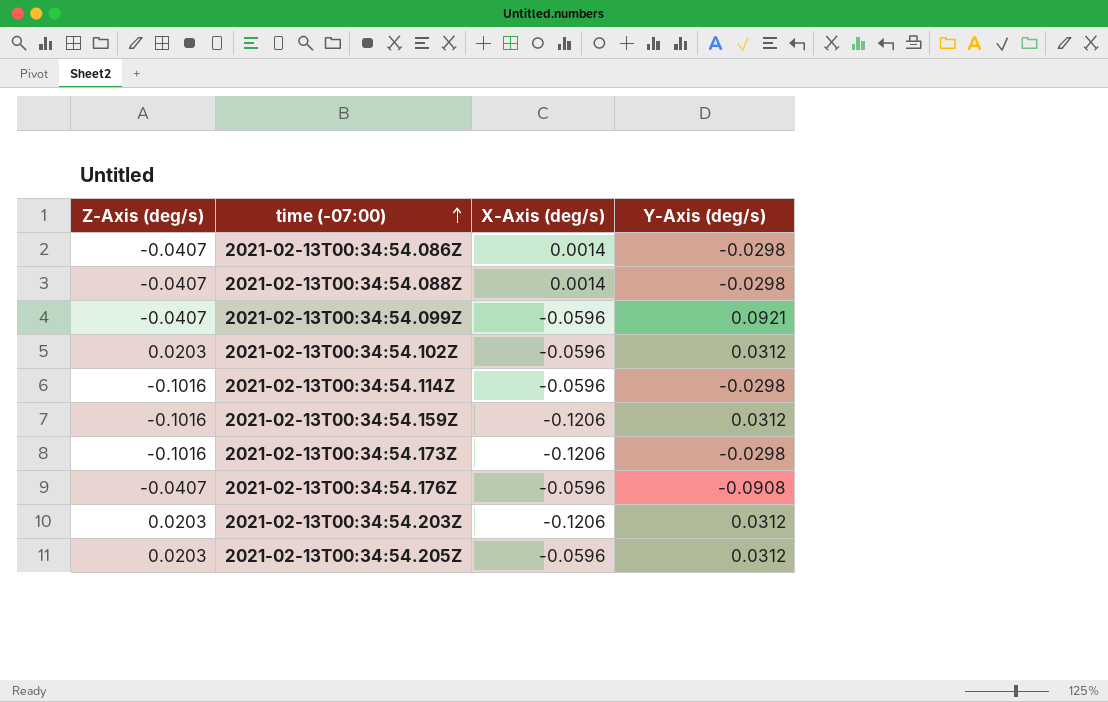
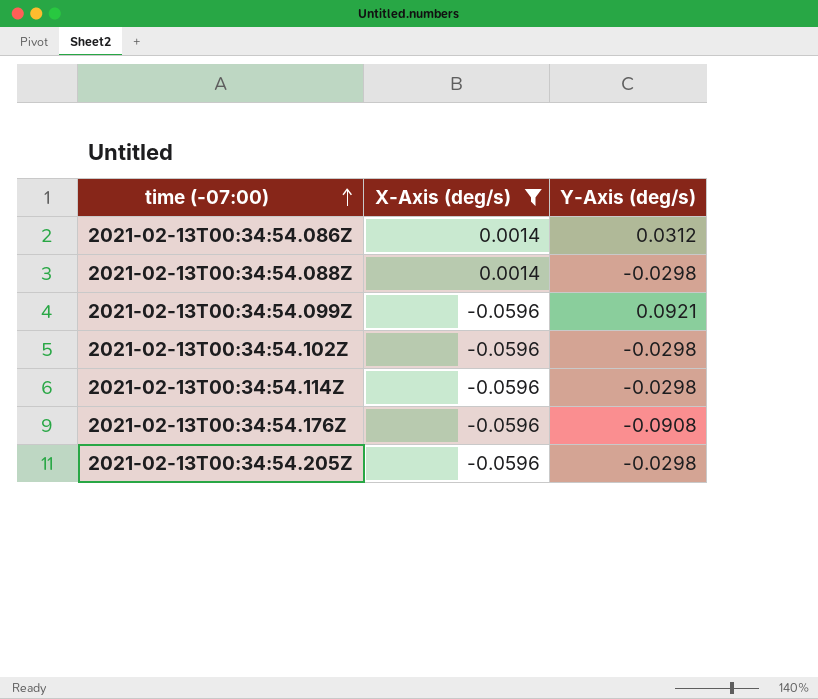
filter: none -> X-Axis (deg/s) != -0.1206
column Z-Axis (deg/s) | position: 1 -> none
2021-02-13T00:34:54.086Z | Y-Axis (deg/s): -0.0298 -> 0.0312
2021-02-13T00:34:54.102Z | Y-Axis (deg/s): 0.0312 -> -0.0298
2021-02-13T00:34:54.205Z | Y-Axis (deg/s): 0.0312 -> -0.0298

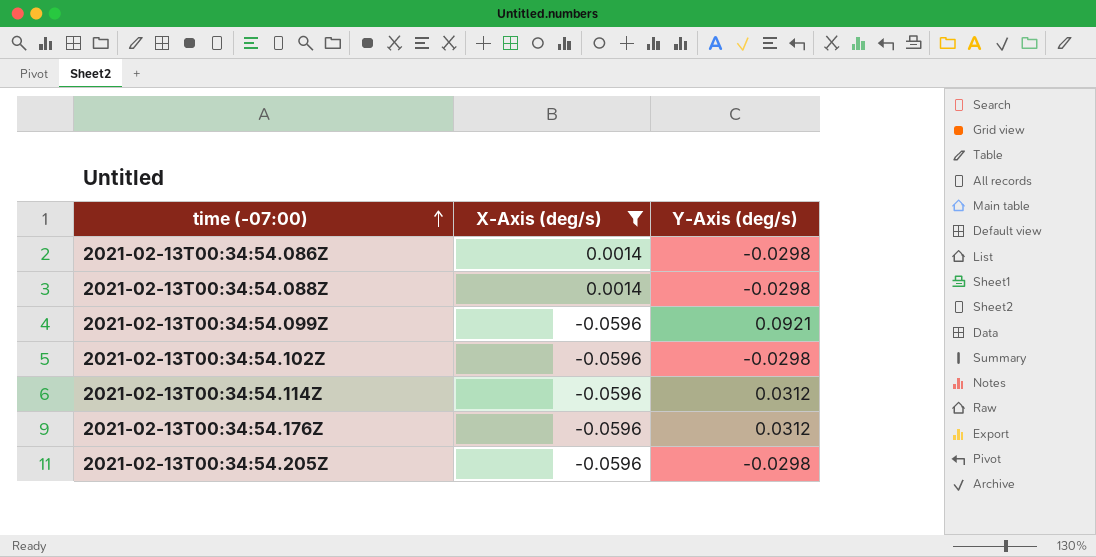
2021-02-13T00:34:54.086Z | Y-Axis (deg/s): 0.0312 -> -0.0298
2021-02-13T00:34:54.114Z | Y-Axis (deg/s): -0.0298 -> 0.0312
2021-02-13T00:34:54.176Z | Y-Axis (deg/s): -0.0908 -> 0.0312

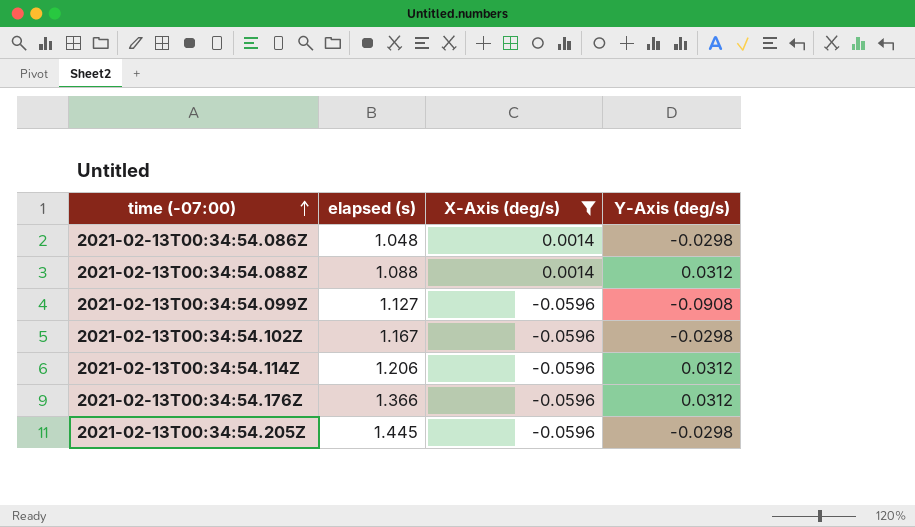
column elapsed (s) | position: none -> 2
2021-02-13T00:34:54.088Z | Y-Axis (deg/s): -0.0298 -> 0.0312
2021-02-13T00:34:54.099Z | Y-Axis (deg/s): 0.0921 -> -0.0908

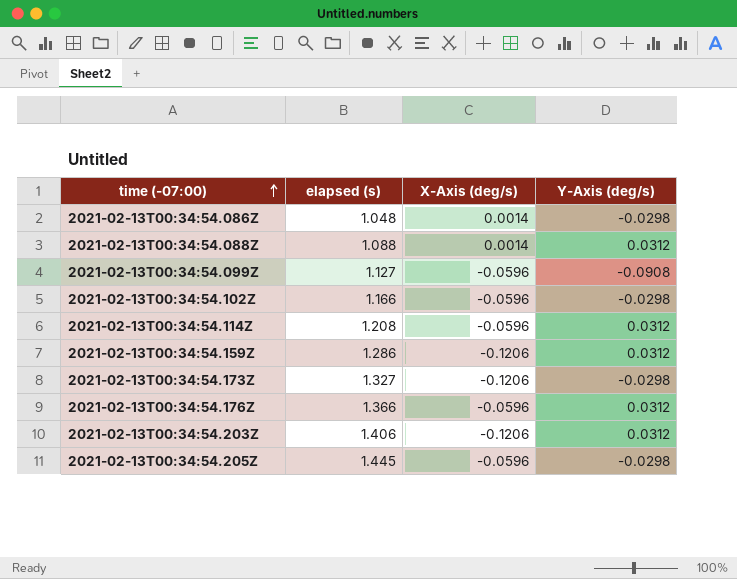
filter: X-Axis (deg/s) != -0.1206 -> none
2021-02-13T00:34:54.102Z | elapsed (s): 1.167 -> 1.166
2021-02-13T00:34:54.114Z | elapsed (s): 1.206 -> 1.208

